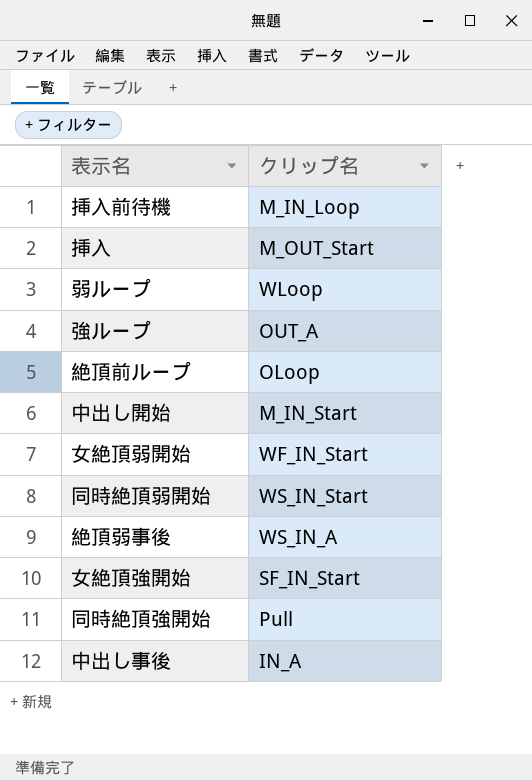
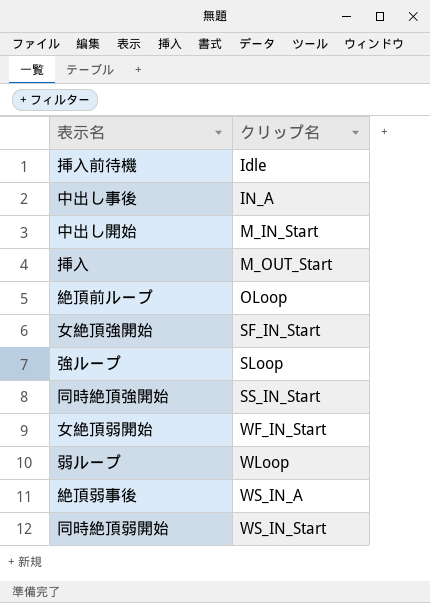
row order: none -> クリップ名 ascending
挿入前待機 | クリップ名: M_IN_Loop -> Idle
強ループ | クリップ名: OUT_A -> SLoop
同時絶頂強開始 | クリップ名: Pull -> SS_IN_Start

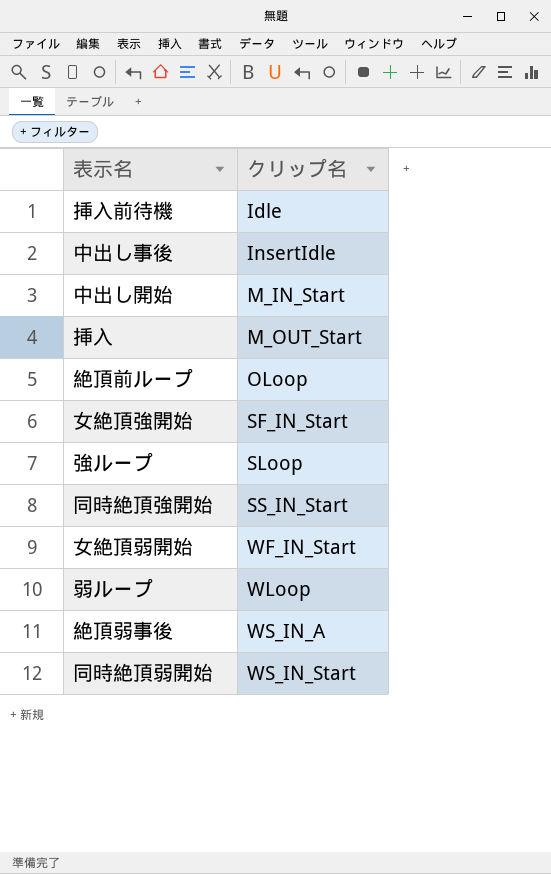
中出し事後 | クリップ名: IN_A -> InsertIdle

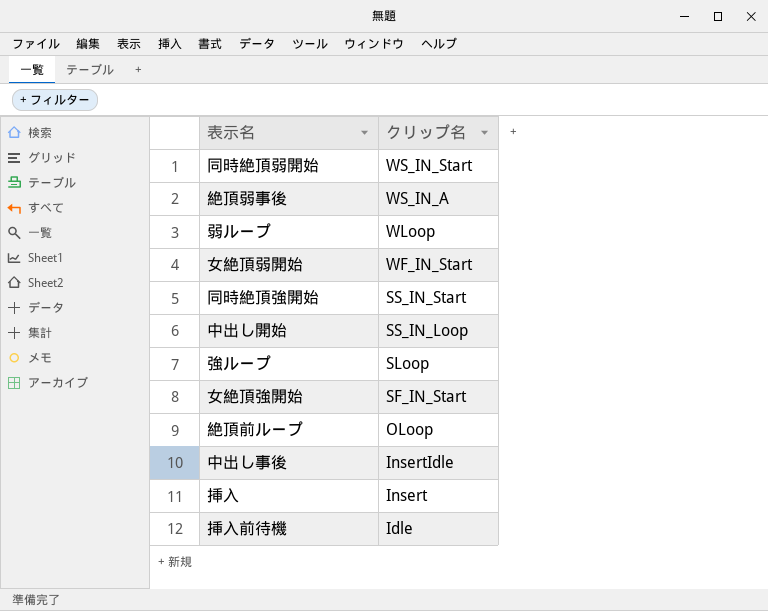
row order: クリップ名 ascending -> クリップ名 descending
中出し開始 | クリップ名: M_IN_Start -> SS_IN_Loop
挿入 | クリップ名: M_OUT_Start -> Insert

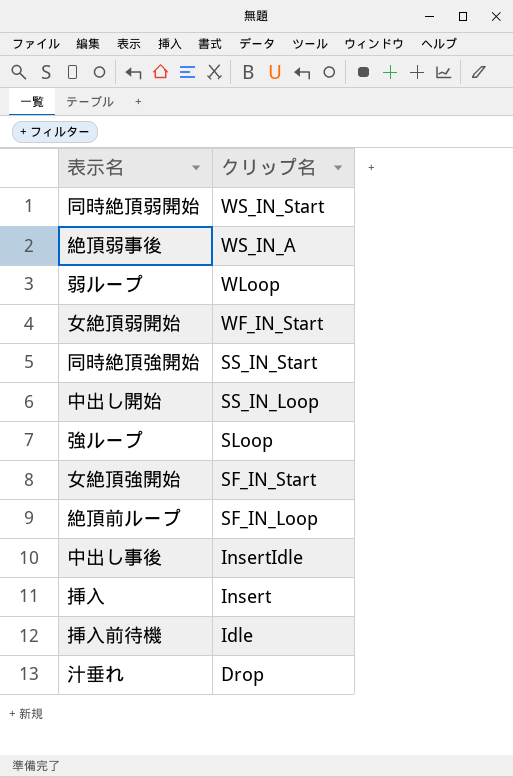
絶頂前ループ | クリップ名: OLoop -> SF_IN_Loop
row 汁垂れ: none -> Drop

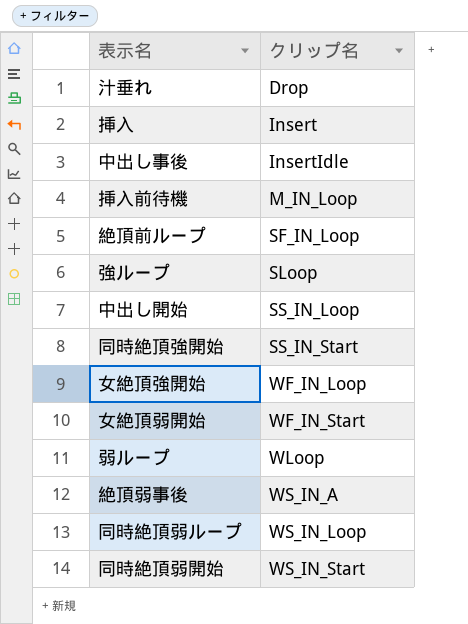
row order: クリップ名 descending -> クリップ名 ascending
挿入前待機 | クリップ名: Idle -> M_IN_Loop
女絶頂強開始 | クリップ名: SF_IN_Start -> WF_IN_Loop
row 同時絶頂弱ループ: none -> WS_IN_Loop

